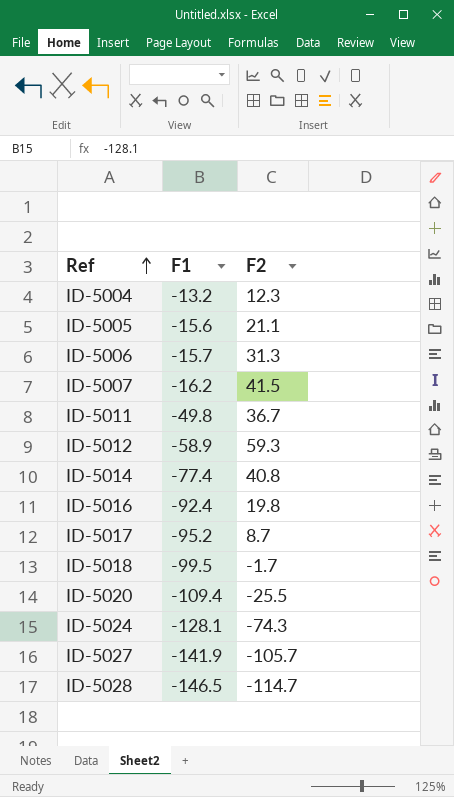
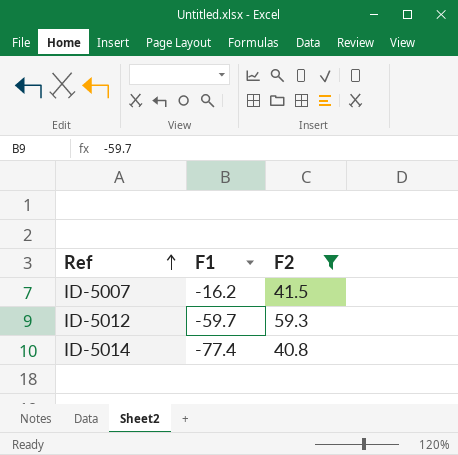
filter: none -> F2 >= 40.8
ID-5012 | F1: -58.9 -> -59.7

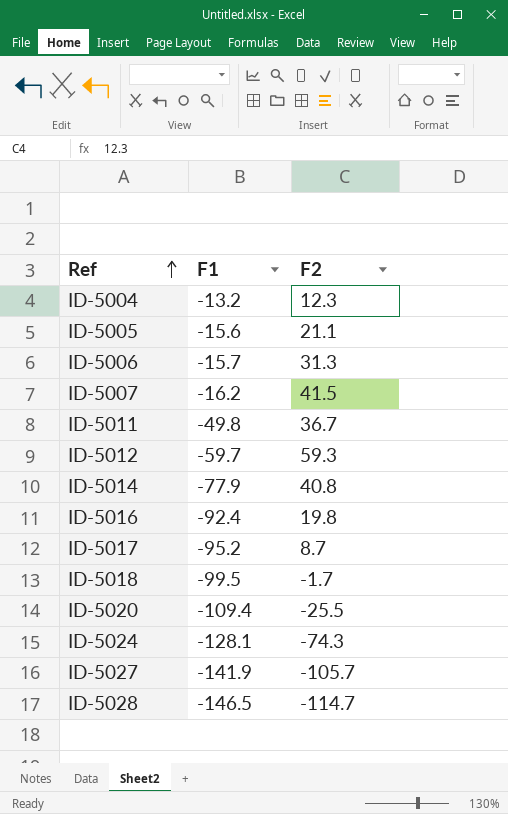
filter: F2 >= 40.8 -> none
ID-5014 | F1: -77.4 -> -77.9

